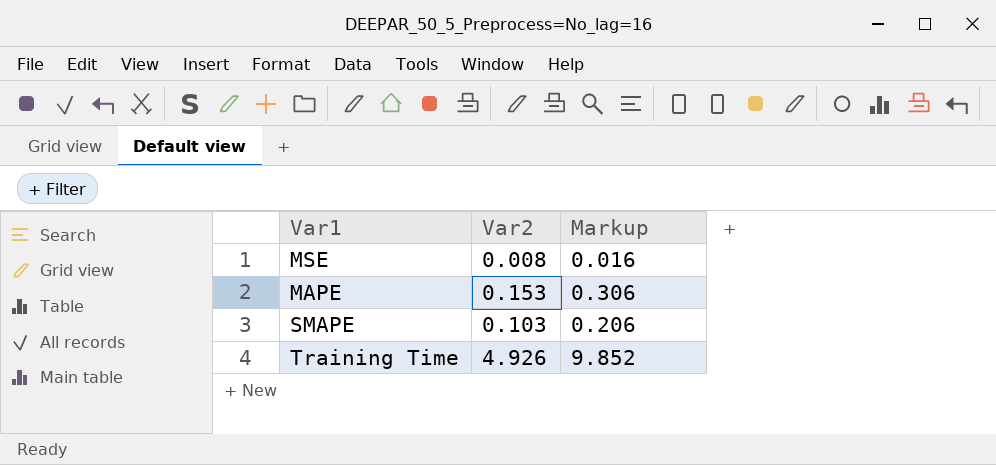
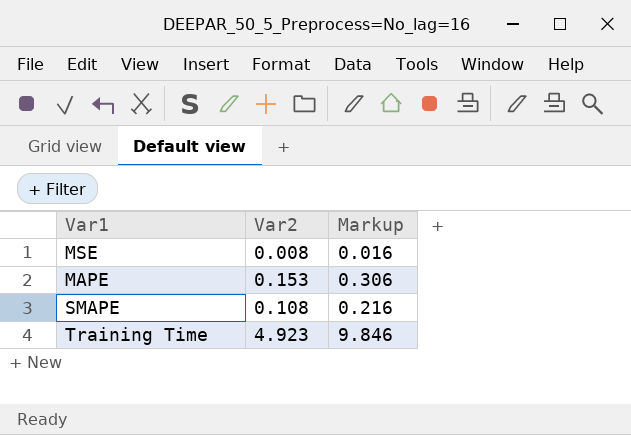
SMAPE | Var2: 0.103 -> 0.108
SMAPE | Markup: 0.206 -> 0.216
Training Time | Var2: 4.926 -> 4.923
Training Time | Markup: 9.852 -> 9.846

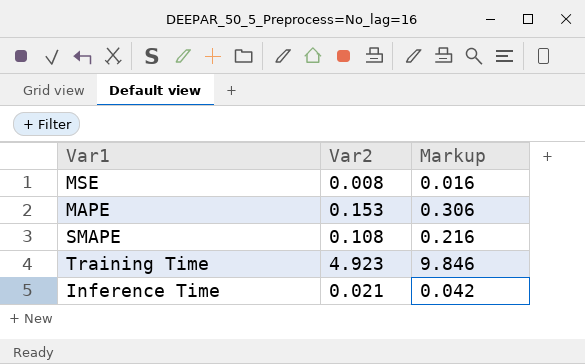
row Inference Time: none -> 0.021 | 0.042

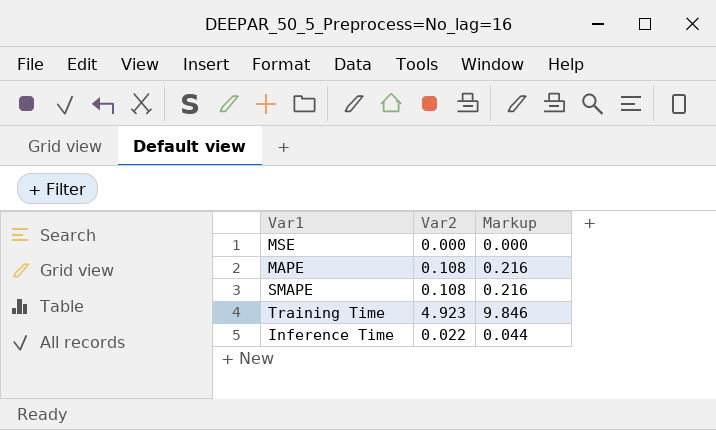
MSE | Var2: 0.008 -> 0.000
MSE | Markup: 0.016 -> 0.000
MAPE | Var2: 0.153 -> 0.108
MAPE | Markup: 0.306 -> 0.216
Inference Time | Var2: 0.021 -> 0.022
Inference Time | Markup: 0.042 -> 0.044

